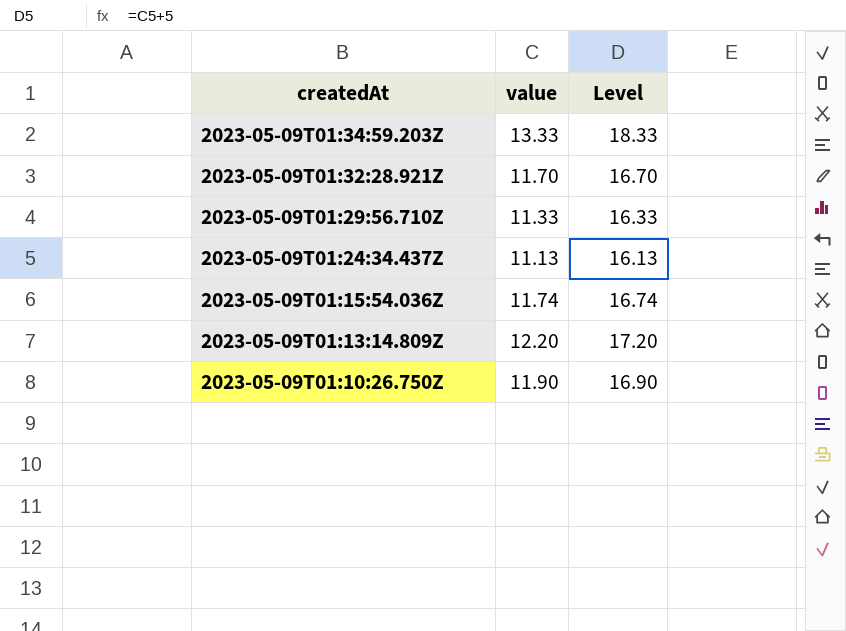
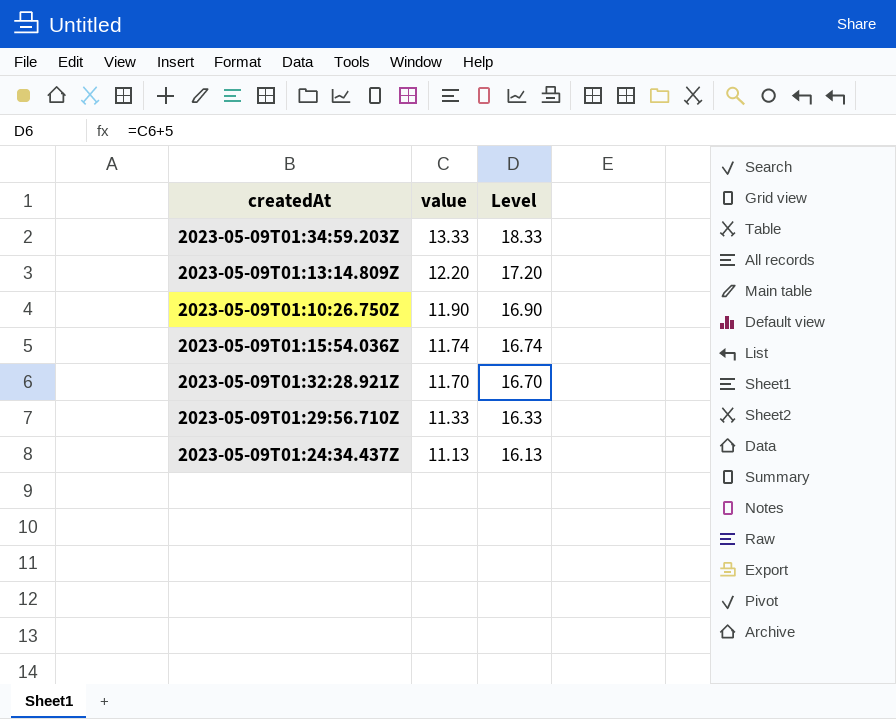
row order: createdAt descending -> value descending

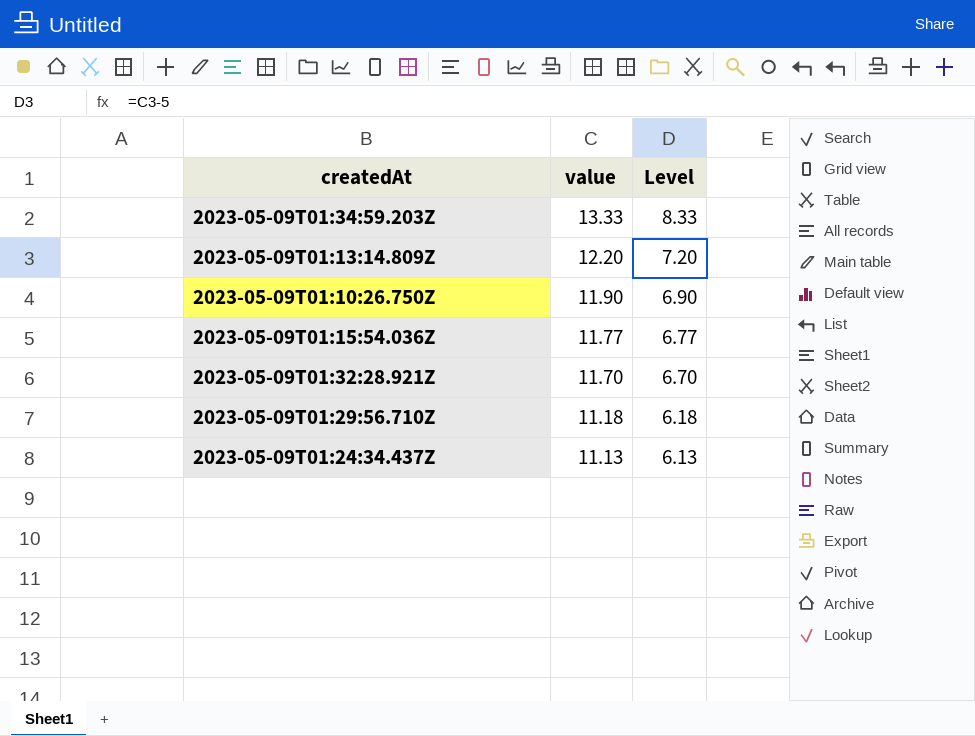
column Level | formula: [value] + 5 -> [value] - 5
2023-05-09T01:15:54.036Z | value: 11.74 -> 11.77
2023-05-09T01:29:56.710Z | value: 11.33 -> 11.18

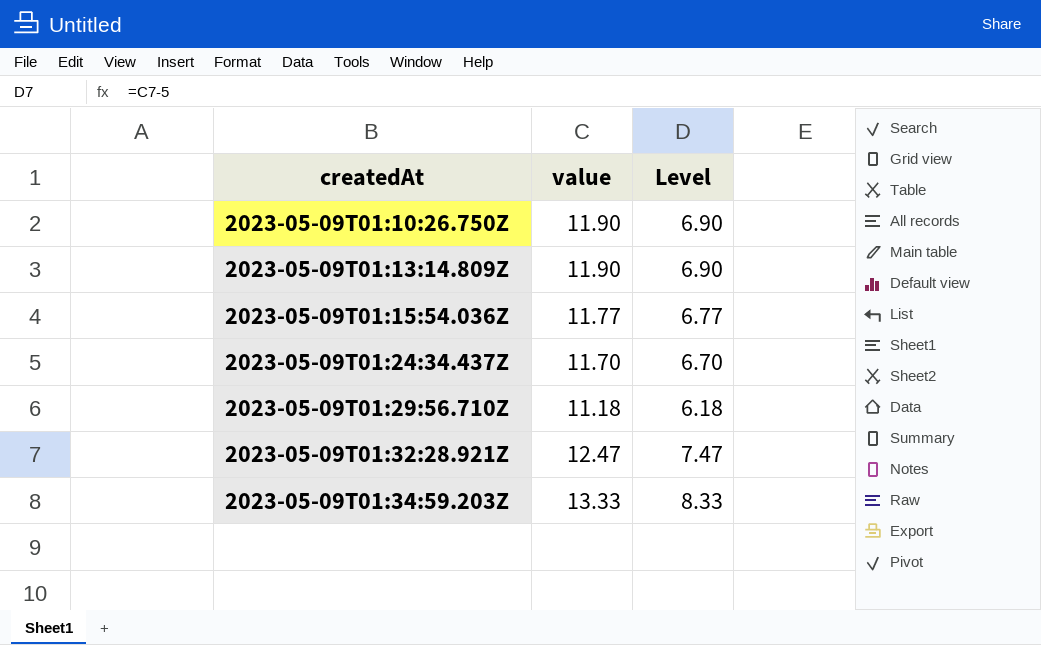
row order: value descending -> createdAt ascending
2023-05-09T01:13:14.809Z | value: 12.20 -> 11.90
2023-05-09T01:13:14.809Z | Level: 7.20 -> 6.90
2023-05-09T01:24:34.437Z | value: 11.13 -> 11.70
2023-05-09T01:24:34.437Z | Level: 6.13 -> 6.70
2023-05-09T01:32:28.921Z | value: 11.70 -> 12.47
2023-05-09T01:32:28.921Z | Level: 6.70 -> 7.47

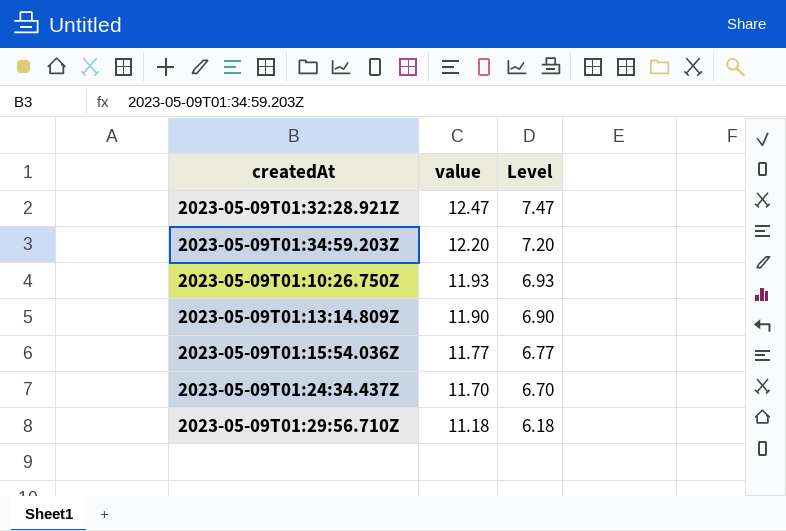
row order: createdAt ascending -> value descending
2023-05-09T01:34:59.203Z | value: 13.33 -> 12.20
2023-05-09T01:34:59.203Z | Level: 8.33 -> 7.20
2023-05-09T01:10:26.750Z | value: 11.90 -> 11.93
2023-05-09T01:10:26.750Z | Level: 6.90 -> 6.93

